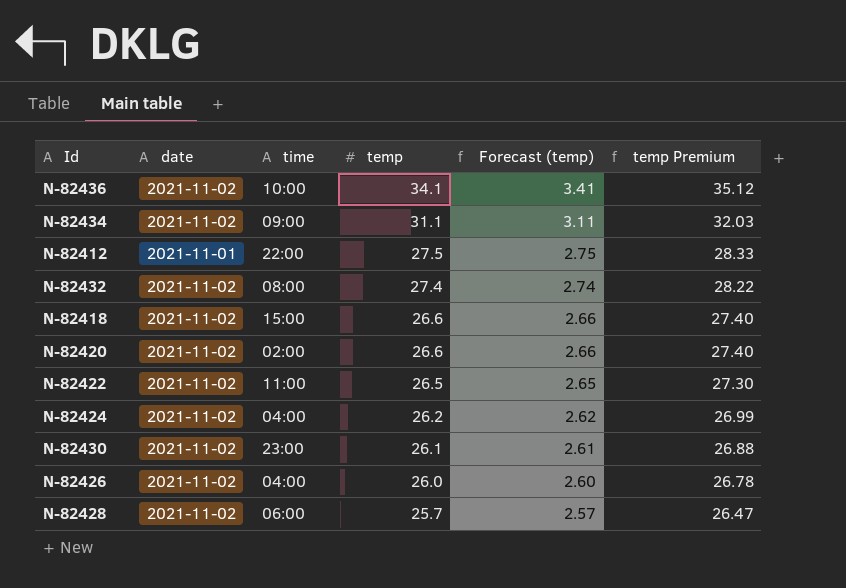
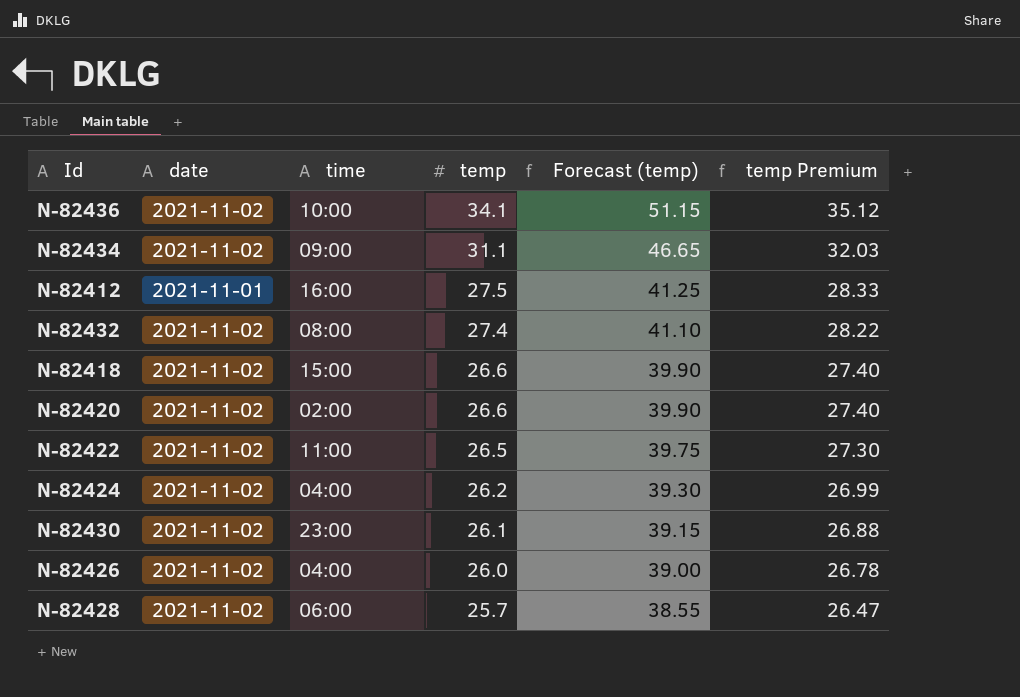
column Forecast (temp) | formula: [temp] * 0.1 -> [temp] * 1.5
N-82412 | time: 22:00 -> 16:00

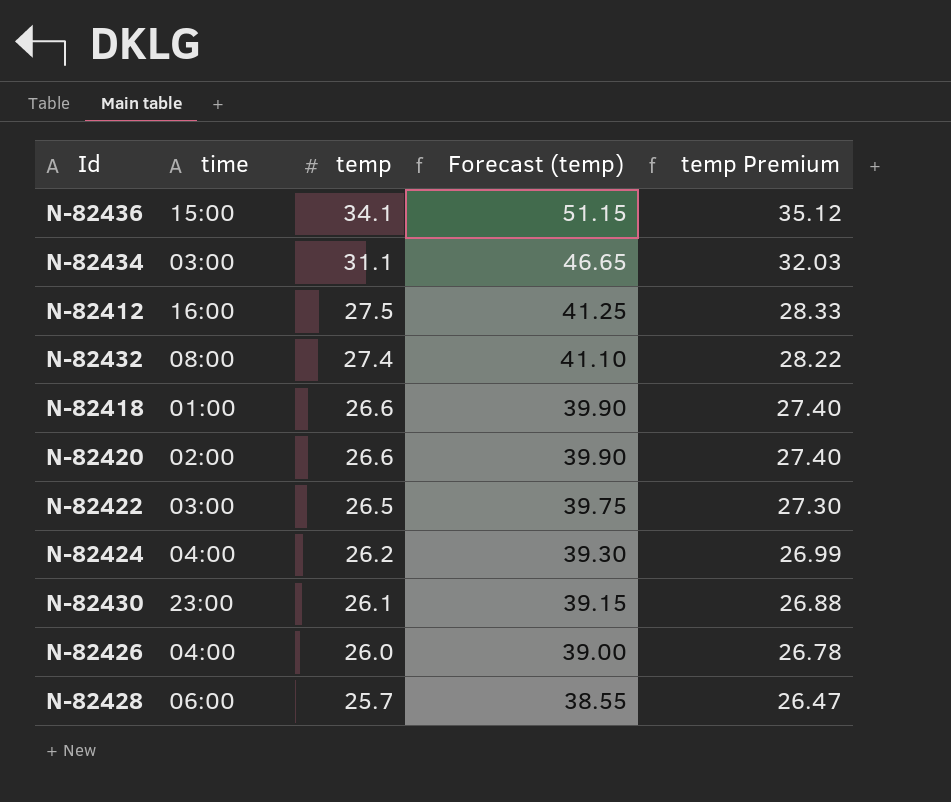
column date | position: 2 -> none
N-82436 | time: 10:00 -> 15:00
N-82434 | time: 09:00 -> 03:00
N-82418 | time: 15:00 -> 01:00
N-82422 | time: 11:00 -> 03:00

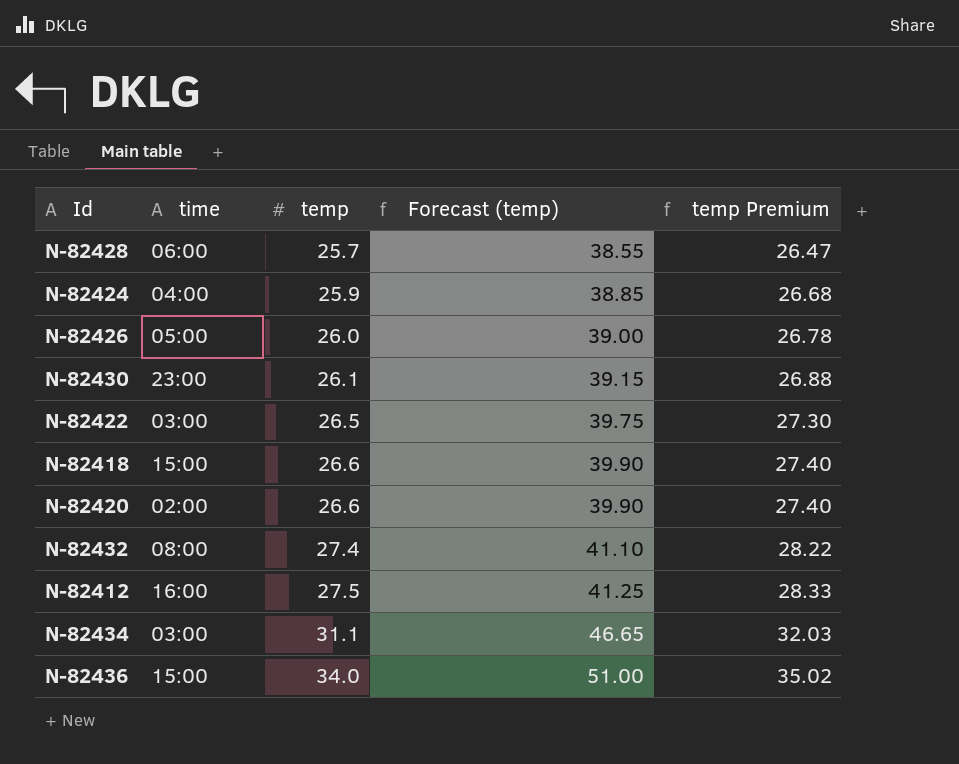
row order: temp descending -> temp ascending
N-82424 | temp: 26.2 -> 25.9
N-82424 | Forecast (temp): 39.30 -> 38.85
N-82424 | temp Premium: 26.99 -> 26.68
N-82426 | time: 04:00 -> 05:00
N-82418 | time: 01:00 -> 15:00
N-82436 | temp: 34.1 -> 34.0
N-82436 | Forecast (temp): 51.15 -> 51.00
N-82436 | temp Premium: 35.12 -> 35.02

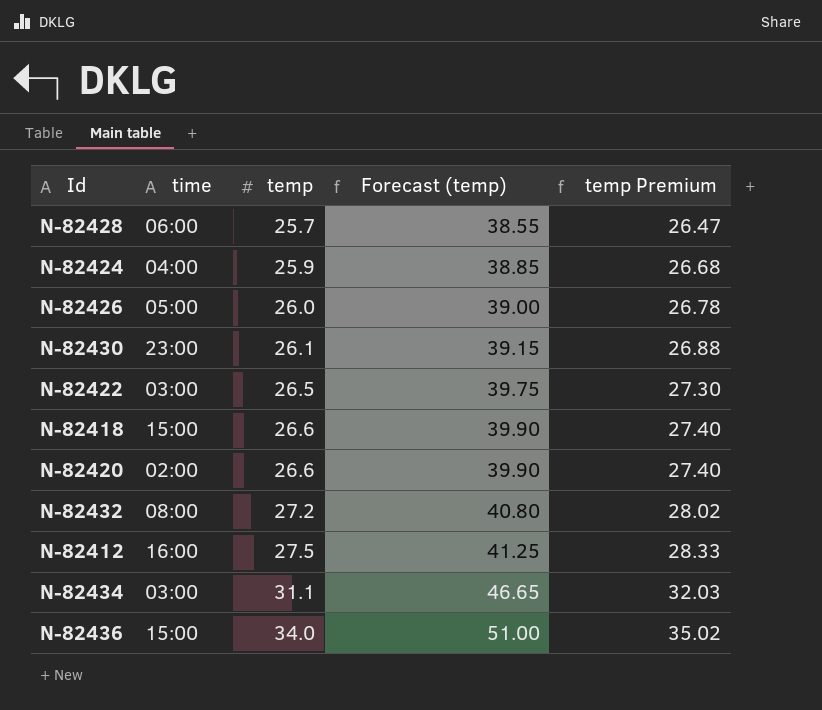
N-82432 | temp: 27.4 -> 27.2
N-82432 | Forecast (temp): 41.10 -> 40.80
N-82432 | temp Premium: 28.22 -> 28.02

